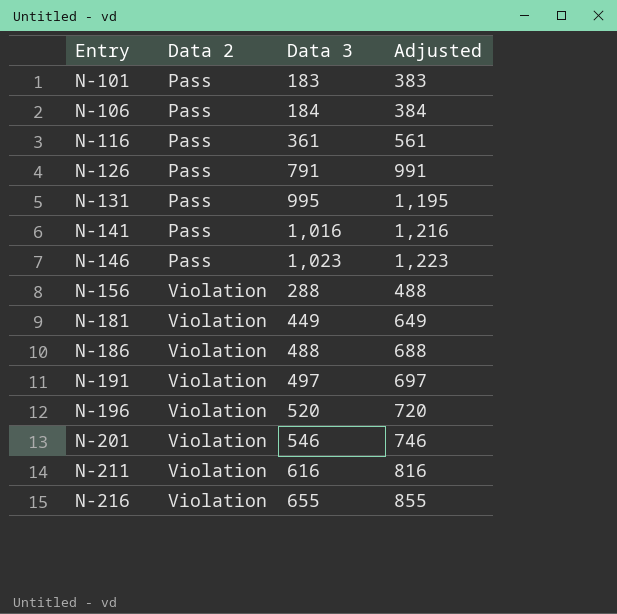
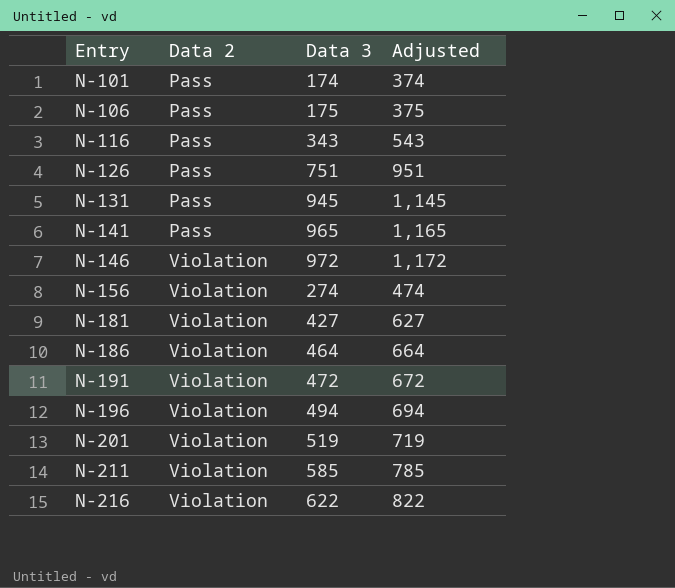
N-101 | Data 3: 183 -> 174
N-101 | Adjusted: 383 -> 374
N-106 | Data 3: 184 -> 175
N-106 | Adjusted: 384 -> 375
N-116 | Data 3: 361 -> 343
N-116 | Adjusted: 561 -> 543
N-126 | Data 3: 791 -> 751
N-126 | Adjusted: 991 -> 951
N-131 | Data 3: 995 -> 945
N-131 | Adjusted: 1,195 -> 1,145
N-141 | Data 3: 1,016 -> 965
N-141 | Adjusted: 1,216 -> 1,165
N-146 | Data 2: Pass -> Violation
N-146 | Data 3: 1,023 -> 972
N-146 | Adjusted: 1,223 -> 1,172
N-156 | Data 3: 288 -> 274
N-156 | Adjusted: 488 -> 474
N-181 | Data 3: 449 -> 427
N-181 | Adjusted: 649 -> 627
N-186 | Data 3: 488 -> 464
N-186 | Adjusted: 688 -> 664
N-191 | Data 3: 497 -> 472
N-191 | Adjusted: 697 -> 672
N-196 | Data 3: 520 -> 494
N-196 | Adjusted: 720 -> 694
N-201 | Data 3: 546 -> 519
N-201 | Adjusted: 746 -> 719
N-211 | Data 3: 616 -> 585
N-211 | Adjusted: 816 -> 785
N-216 | Data 3: 655 -> 622
N-216 | Adjusted: 855 -> 822

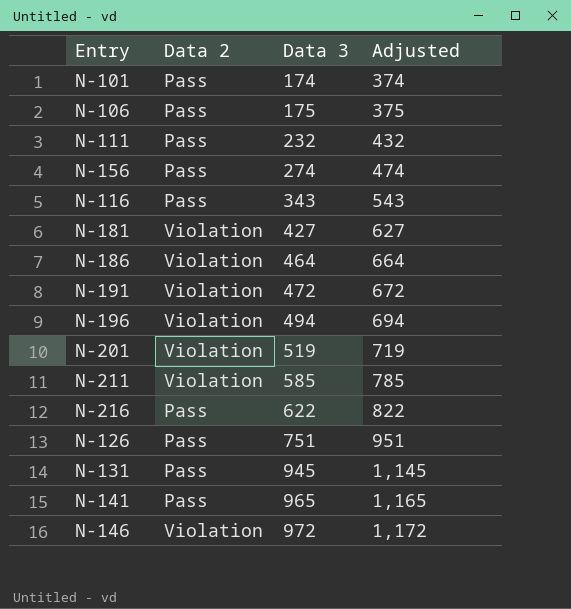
row order: Entry ascending -> Data 3 ascending
row N-111: none -> Pass | 232 | 432
N-156 | Data 2: Violation -> Pass
N-216 | Data 2: Violation -> Pass

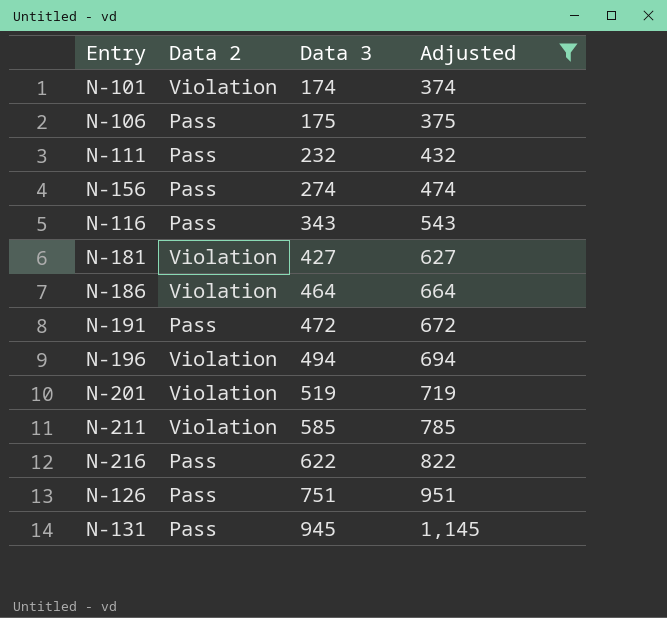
filter: none -> Adjusted <= 1,145
N-101 | Data 2: Pass -> Violation
N-191 | Data 2: Violation -> Pass

